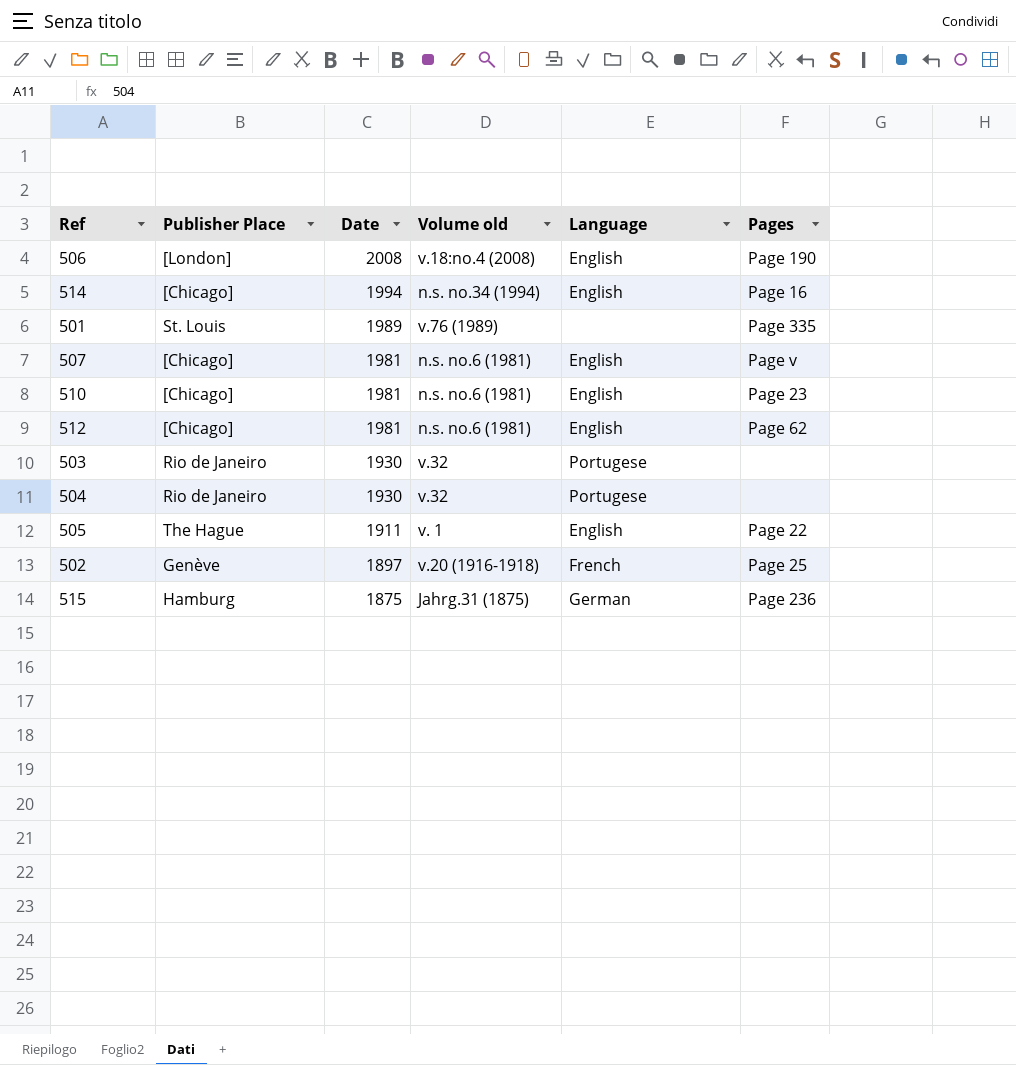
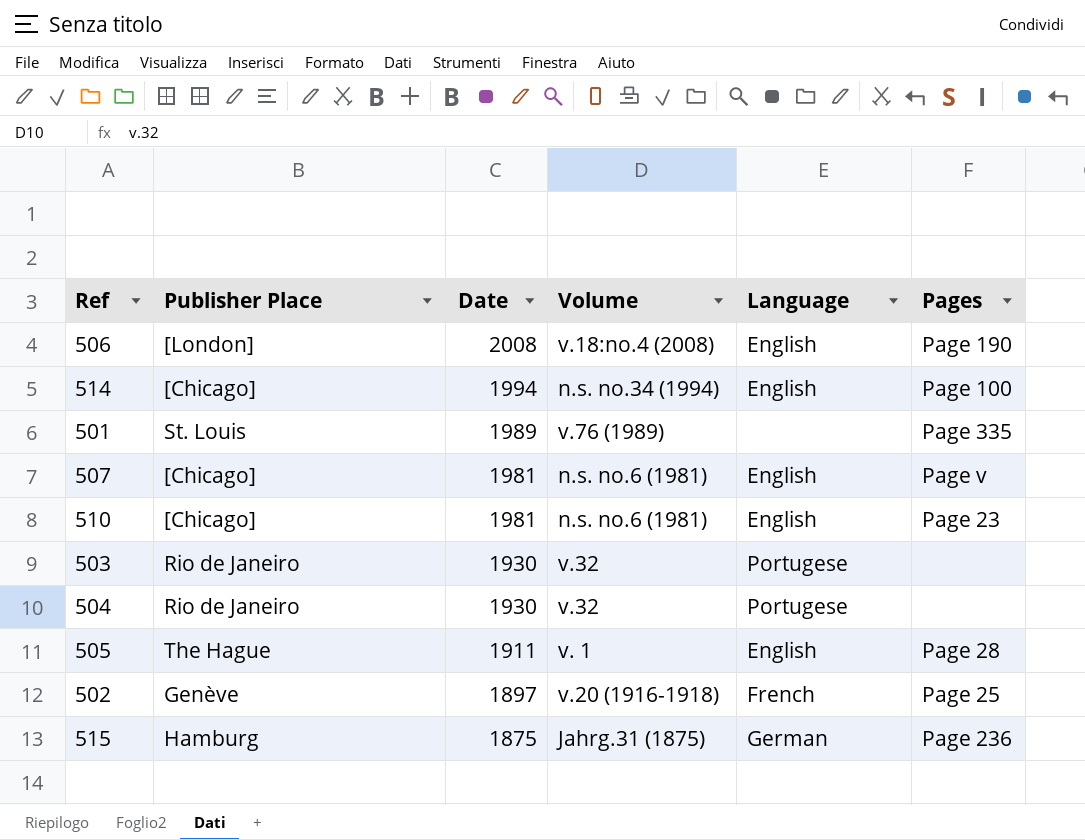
column name: Volume old -> Volume
row 512: [Chicago] | 1981 | n.s. no.6 (1981) | English | Page 62 -> none
514 | Pages: Page 16 -> Page 100
505 | Pages: Page 22 -> Page 28

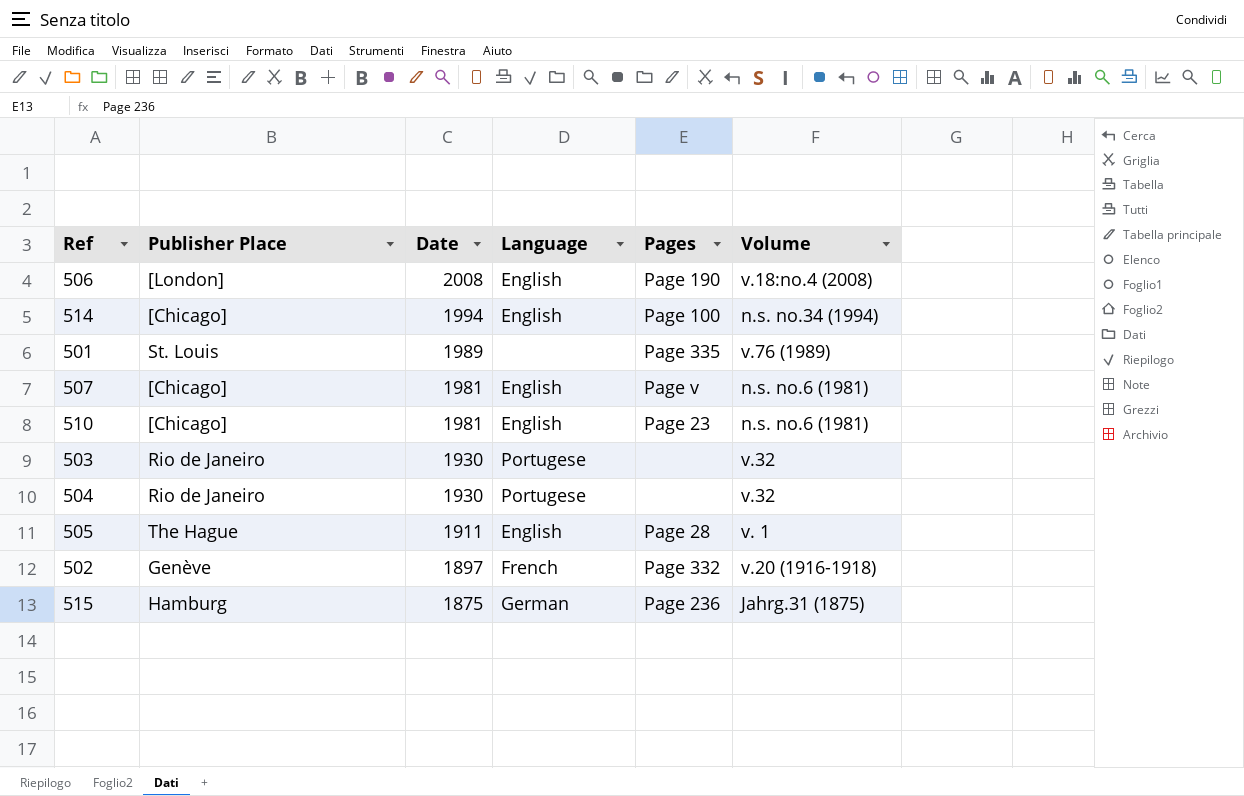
column Volume | position: 4 -> 6
502 | Pages: Page 25 -> Page 332

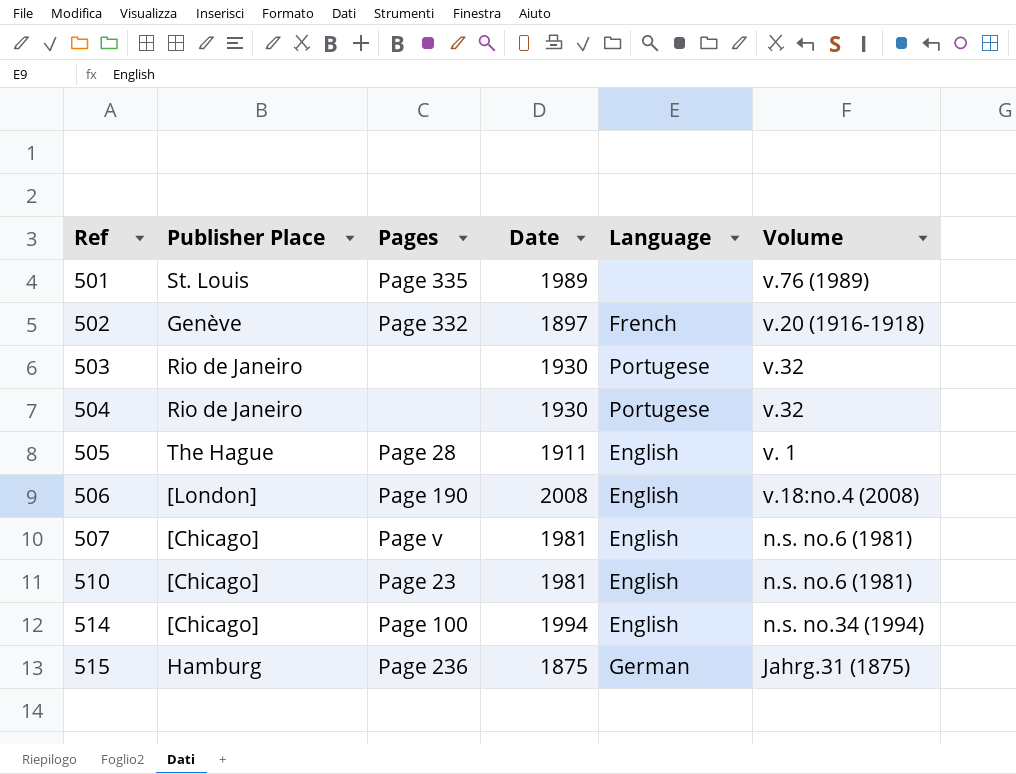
row order: Date descending -> Ref ascending
column Pages | position: 5 -> 3

